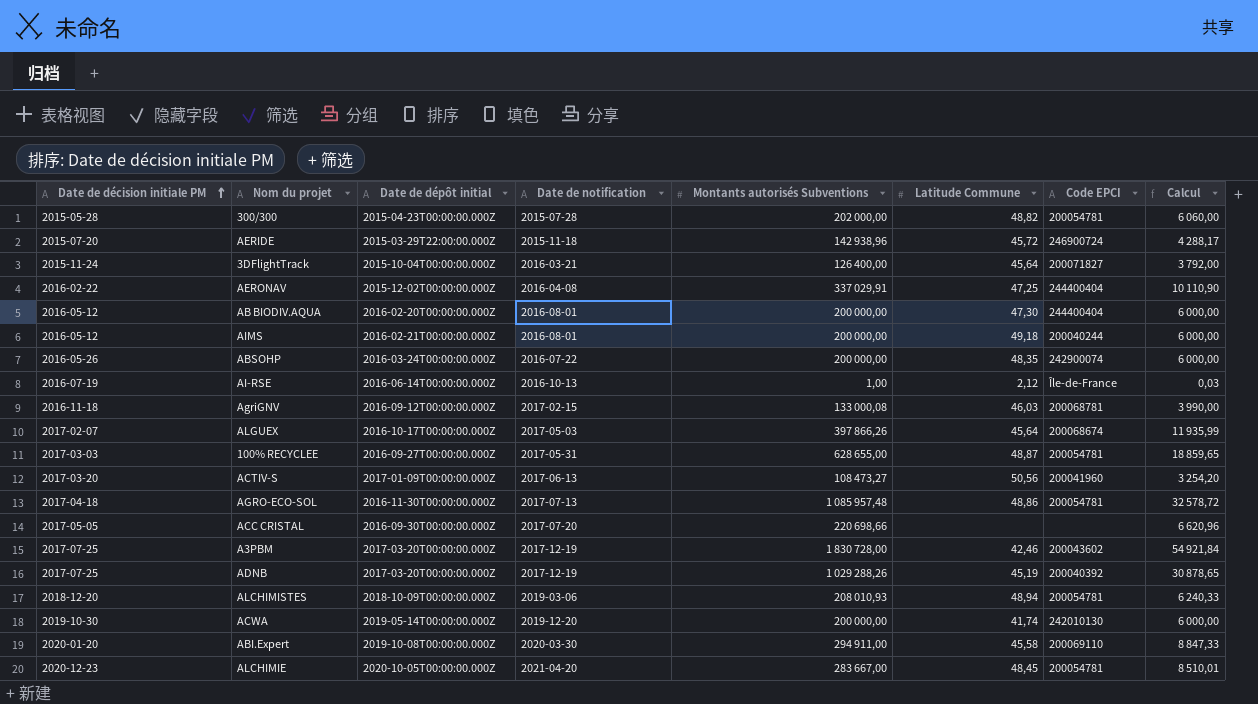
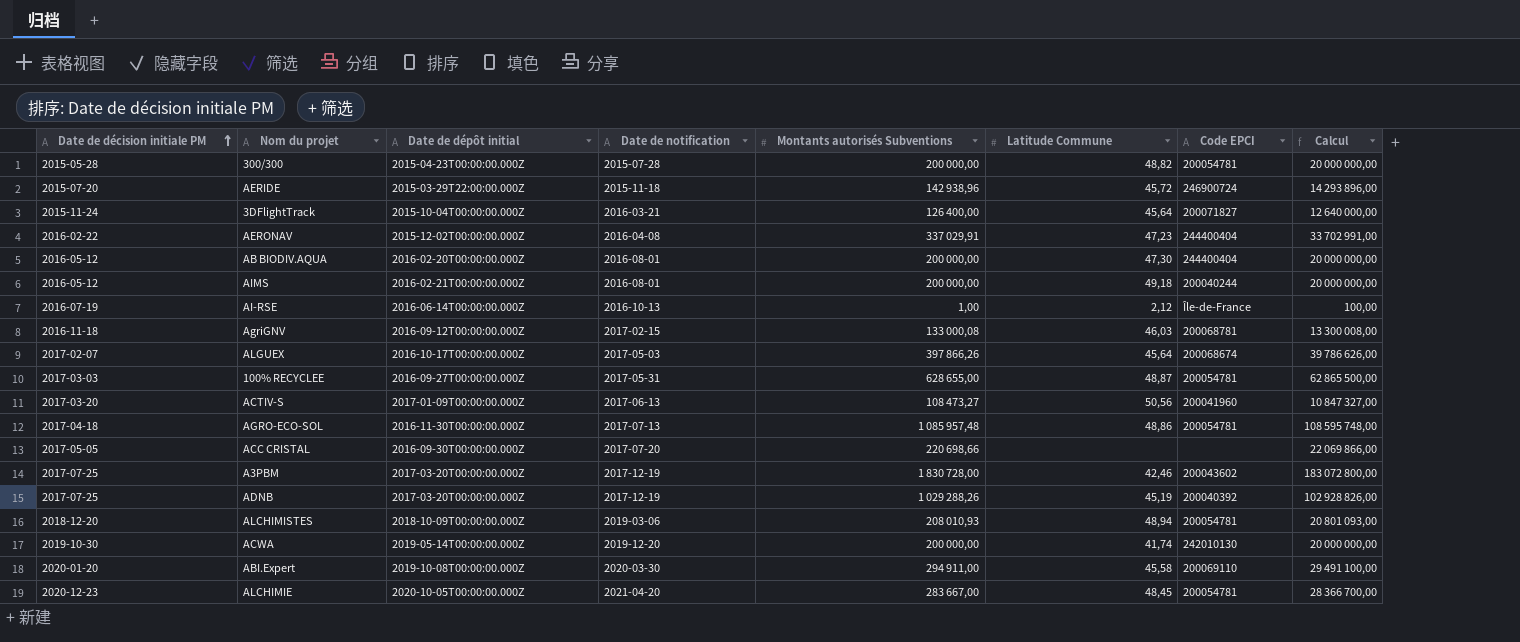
column Calcul | formula: [Montants autorisés Subventions] * 0,03 -> [Montants autorisés Subventions] * 100
row ABSOHP: 2016-05-26 | 2016-03-24T00:00:00.000Z | 2016-07-22 | 200 000,00 | 48,35 | 242900074 | 6 000,00 -> none
300/300 | Montants autorisés Subventions: 202 000,00 -> 200 000,00
AERONAV | Latitude Commune: 47,25 -> 47,23

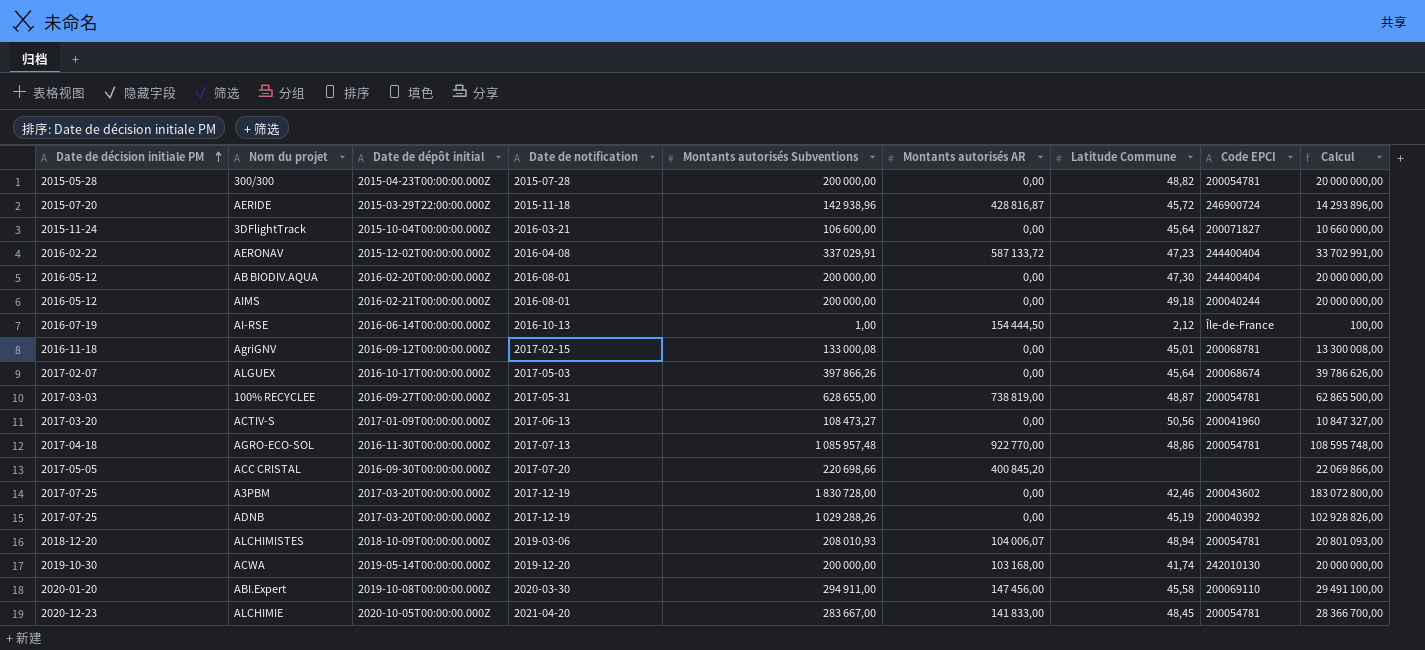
column Montants autorisés AR | position: none -> 6
3DFlightTrack | Montants autorisés Subventions: 126 400,00 -> 106 600,00
3DFlightTrack | Calcul: 12 640 000,00 -> 10 660 000,00
AgriGNV | Latitude Commune: 46,03 -> 45,01

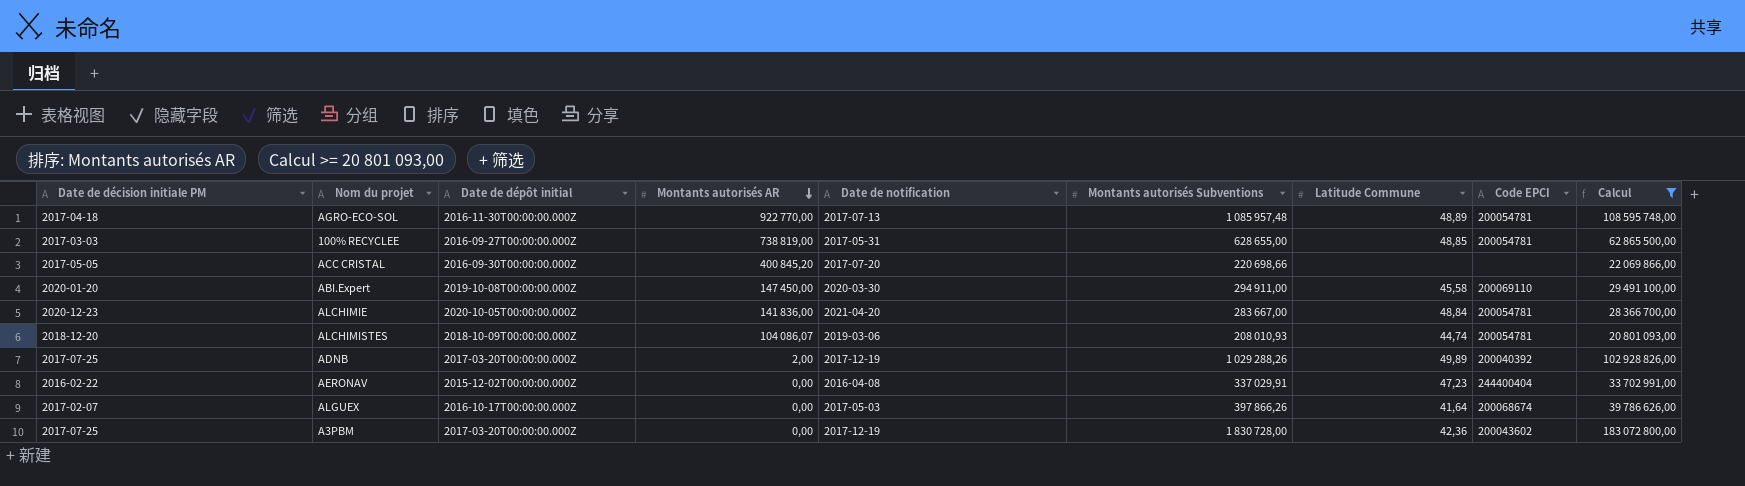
filter: none -> Calcul >= 20 801 093,00
row order: Date de décision initiale PM ascending -> Montants autorisés AR descending
column Montants autorisés AR | position: 6 -> 4
AGRO-ECO-SOL | Latitude Commune: 48,86 -> 48,89
100% RECYCLEE | Latitude Commune: 48,87 -> 48,85
ABI.Expert | Montants autorisés AR: 147 456,00 -> 147 450,00
ALCHIMIE | Montants autorisés AR: 141 833,00 -> 141 836,00
ALCHIMIE | Latitude Commune: 48,45 -> 48,84
ALCHIMISTES | Montants autorisés AR: 104 006,07 -> 104 086,07
ALCHIMISTES | Latitude Commune: 48,94 -> 44,74
ADNB | Montants autorisés AR: 0,00 -> 2,00
ADNB | Latitude Commune: 45,19 -> 49,89
AERONAV | Montants autorisés AR: 587 133,72 -> 0,00
ALGUEX | Latitude Commune: 45,64 -> 41,64
A3PBM | Latitude Commune: 42,46 -> 42,36

